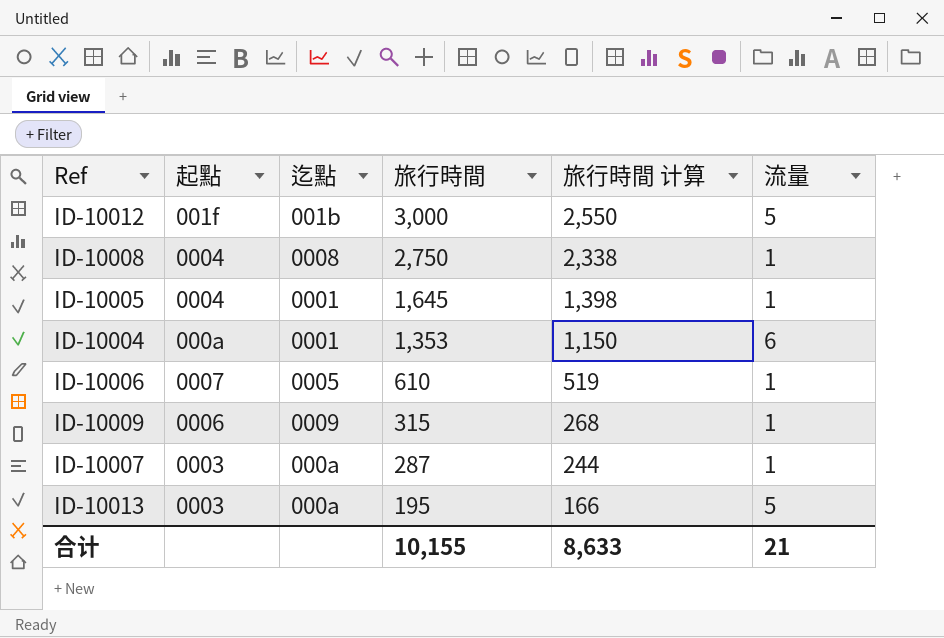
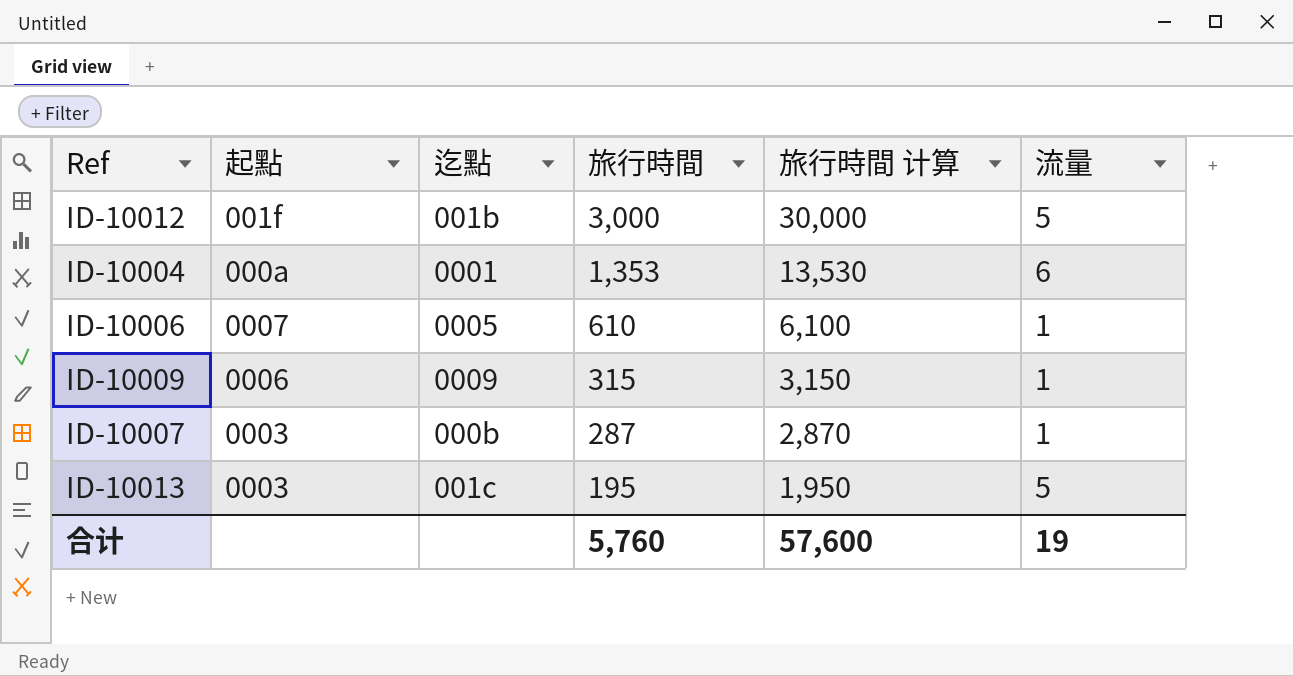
column 旅行時間 计算 | formula: [旅行時間] * 0.85 -> [旅行時間] * 10
row ID-10008: 0004 | 0008 | 2,750 | 2,338 | 1 -> none
row ID-10005: 0004 | 0001 | 1,645 | 1,398 | 1 -> none
ID-10007 | 迄點: 000a -> 000b
ID-10013 | 迄點: 000a -> 001c
合计 | 旅行時間: 10,155 -> 5,760
合计 | 旅行時間 计算: 8,633 -> 57,600
合计 | 流量: 21 -> 19

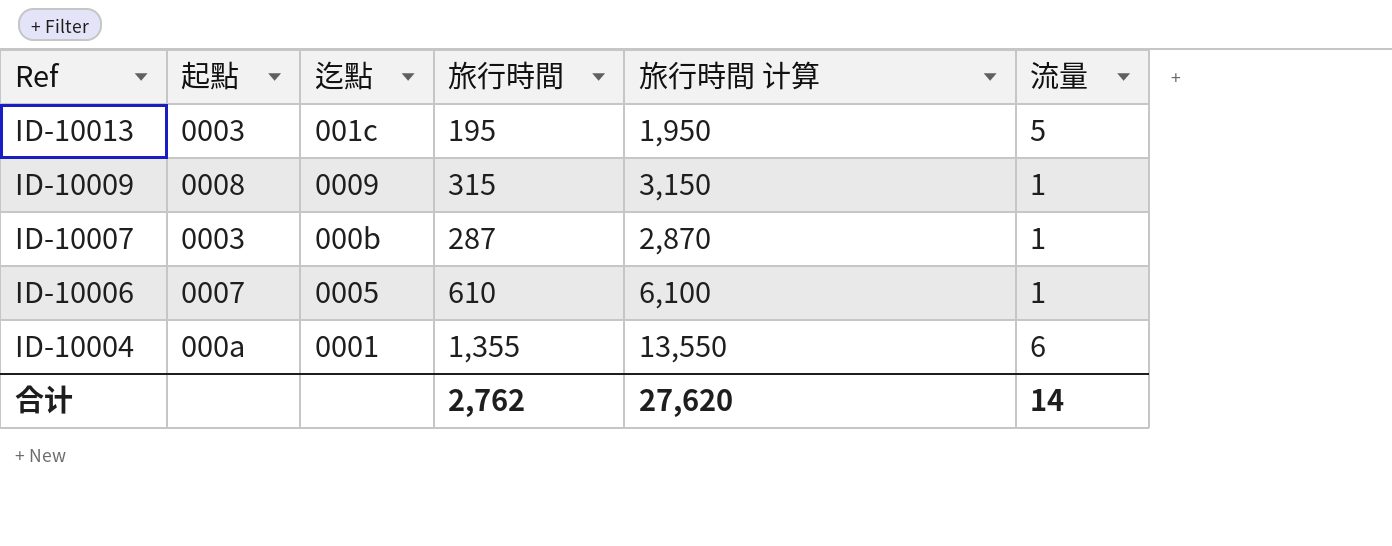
row order: 旅行時間 descending -> Ref descending
row ID-10012: 001f | 001b | 3,000 | 30,000 | 5 -> none
ID-10009 | 起點: 0006 -> 0008
ID-10004 | 旅行時間: 1,353 -> 1,355
ID-10004 | 旅行時間 计算: 13,530 -> 13,550
合计 | 旅行時間: 5,760 -> 2,762
合计 | 旅行時間 计算: 57,600 -> 27,620
合计 | 流量: 19 -> 14

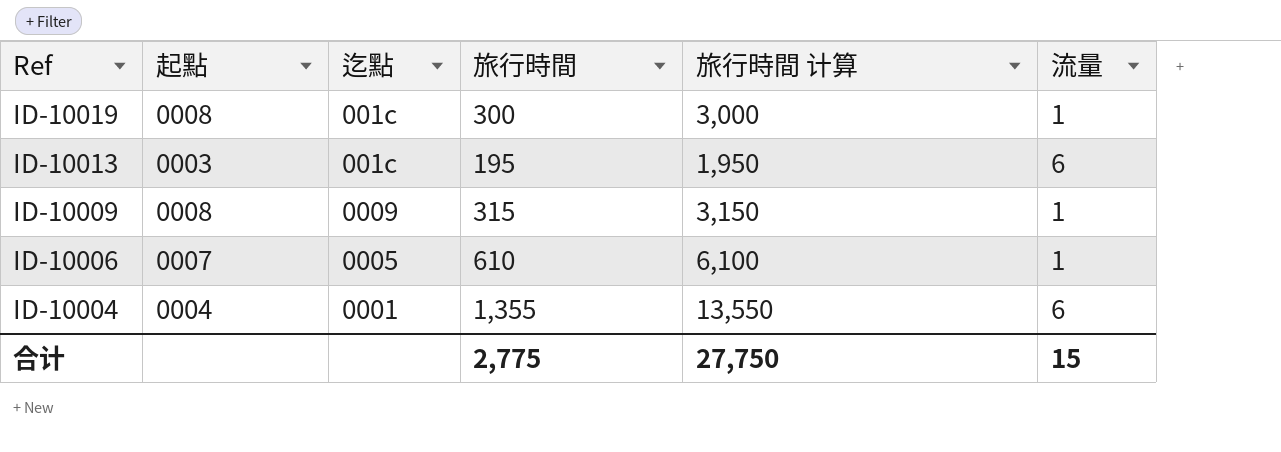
row ID-10007: 0003 | 000b | 287 | 2,870 | 1 -> none
row ID-10019: none -> 0008 | 001c | 300 | 3,000 | 1
ID-10013 | 流量: 5 -> 6
ID-10004 | 起點: 000a -> 0004
合计 | 旅行時間: 2,762 -> 2,775
合计 | 旅行時間 计算: 27,620 -> 27,750
合计 | 流量: 14 -> 15

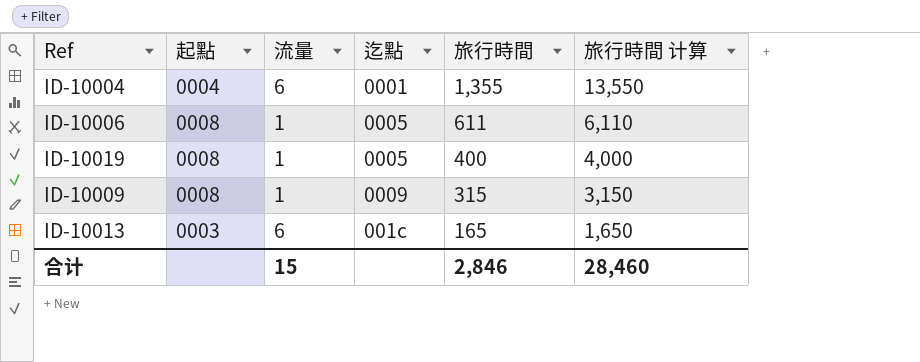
row order: Ref descending -> 旅行時間 descending
column 流量 | position: 6 -> 3
ID-10006 | 起點: 0007 -> 0008
ID-10006 | 旅行時間: 610 -> 611
ID-10006 | 旅行時間 计算: 6,100 -> 6,110
ID-10019 | 迄點: 001c -> 0005
ID-10019 | 旅行時間: 300 -> 400
ID-10019 | 旅行時間 计算: 3,000 -> 4,000
ID-10013 | 旅行時間: 195 -> 165
ID-10013 | 旅行時間 计算: 1,950 -> 1,650
合计 | 旅行時間: 2,775 -> 2,846
合计 | 旅行時間 计算: 27,750 -> 28,460

